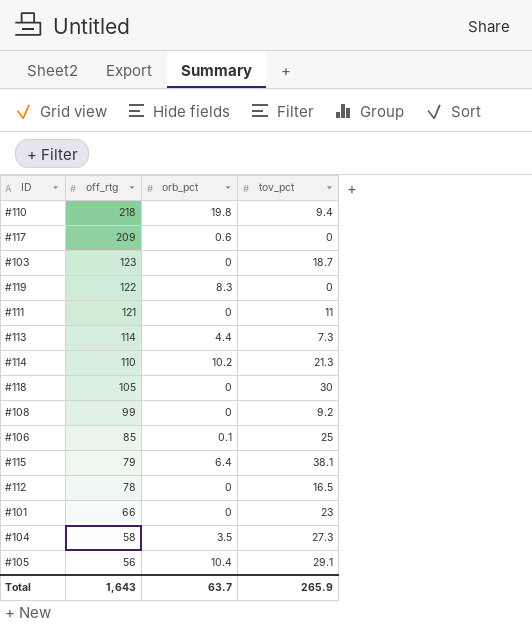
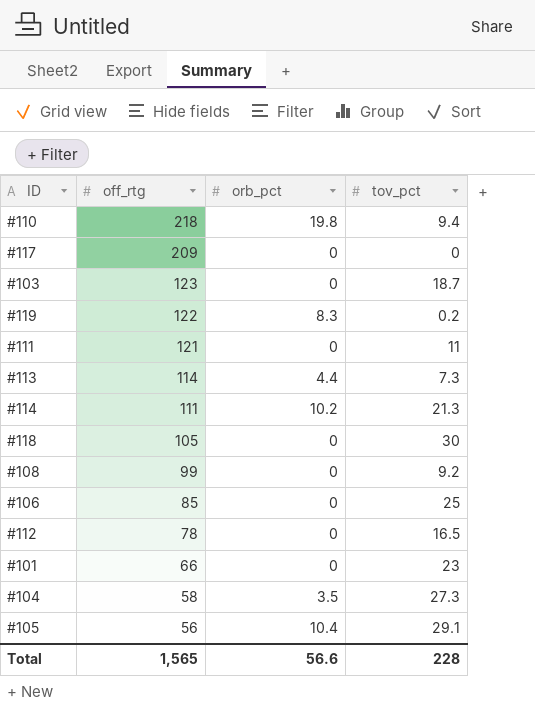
row #115: 79 | 6.4 | 38.1 -> none
#117 | orb_pct: 0.6 -> 0
#119 | tov_pct: 0 -> 0.2
#114 | off_rtg: 110 -> 111
#106 | orb_pct: 0.1 -> 0
Total | off_rtg: 1,643 -> 1,565
Total | orb_pct: 63.7 -> 56.6
Total | tov_pct: 265.9 -> 228

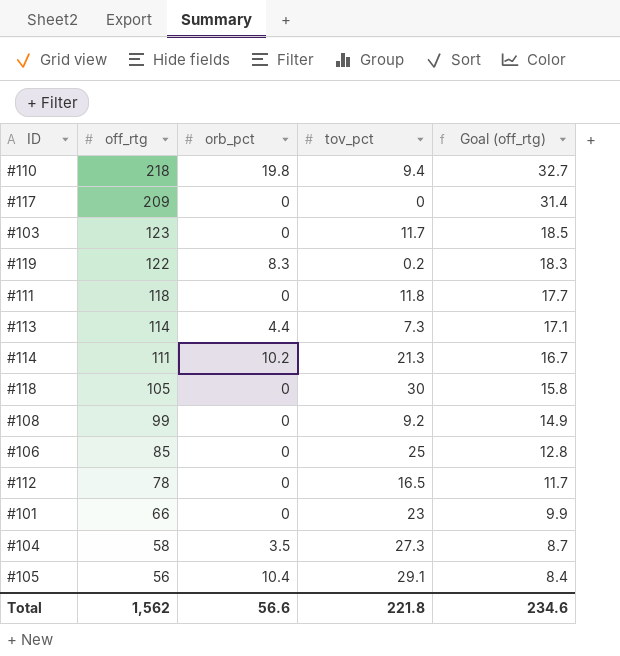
column Goal (off_rtg) | formula: none -> [off_rtg] * 0.15
#103 | tov_pct: 18.7 -> 11.7
#111 | off_rtg: 121 -> 118
#111 | tov_pct: 11 -> 11.8
Total | off_rtg: 1,565 -> 1,562
Total | tov_pct: 228 -> 221.8

